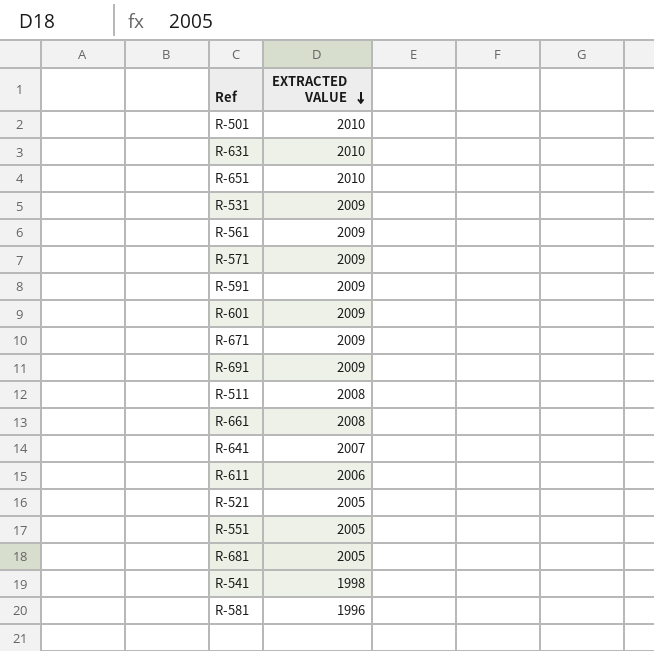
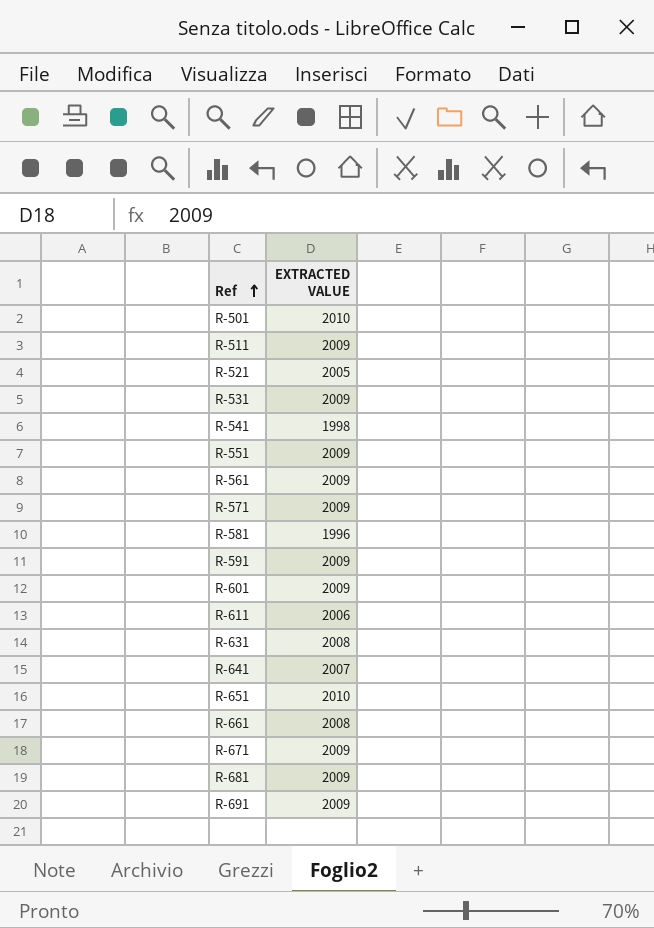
row order: EXTRACTED VALUE descending -> Ref ascending
R-511 | EXTRACTED VALUE: 2008 -> 2009
R-551 | EXTRACTED VALUE: 2005 -> 2009
R-631 | EXTRACTED VALUE: 2010 -> 2008
R-681 | EXTRACTED VALUE: 2005 -> 2009

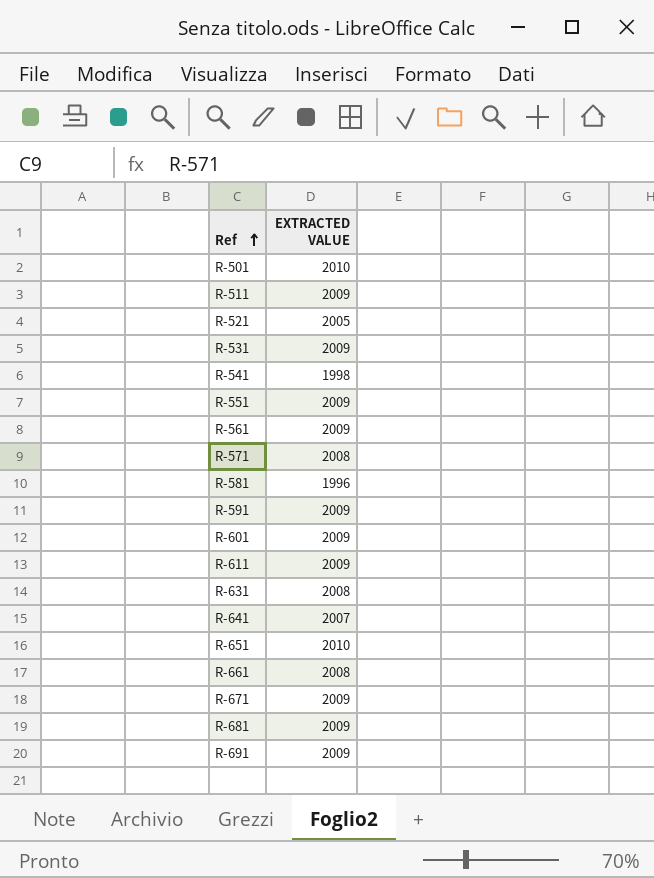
R-571 | EXTRACTED VALUE: 2009 -> 2008
R-611 | EXTRACTED VALUE: 2006 -> 2009

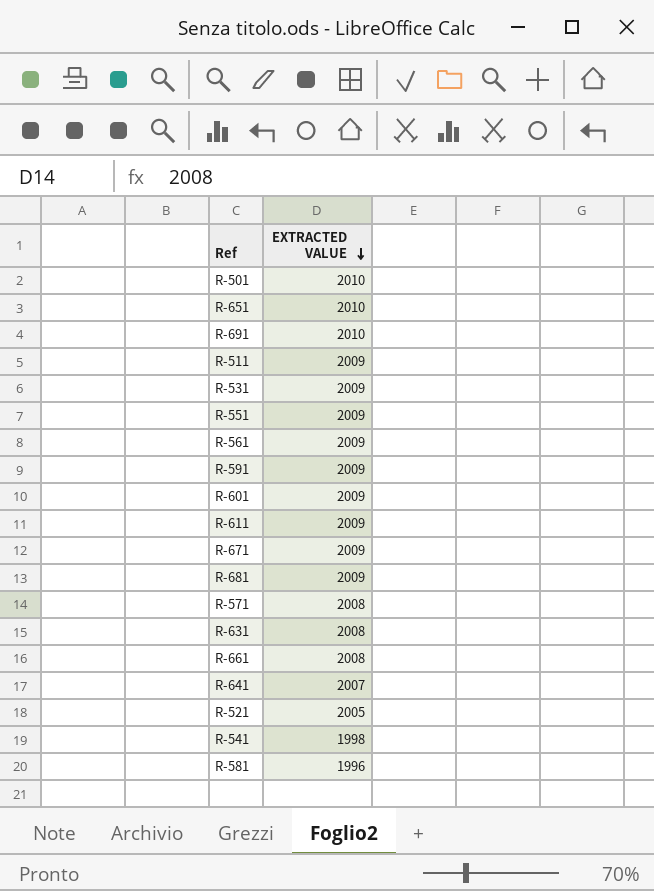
row order: Ref ascending -> EXTRACTED VALUE descending
R-691 | EXTRACTED VALUE: 2009 -> 2010

